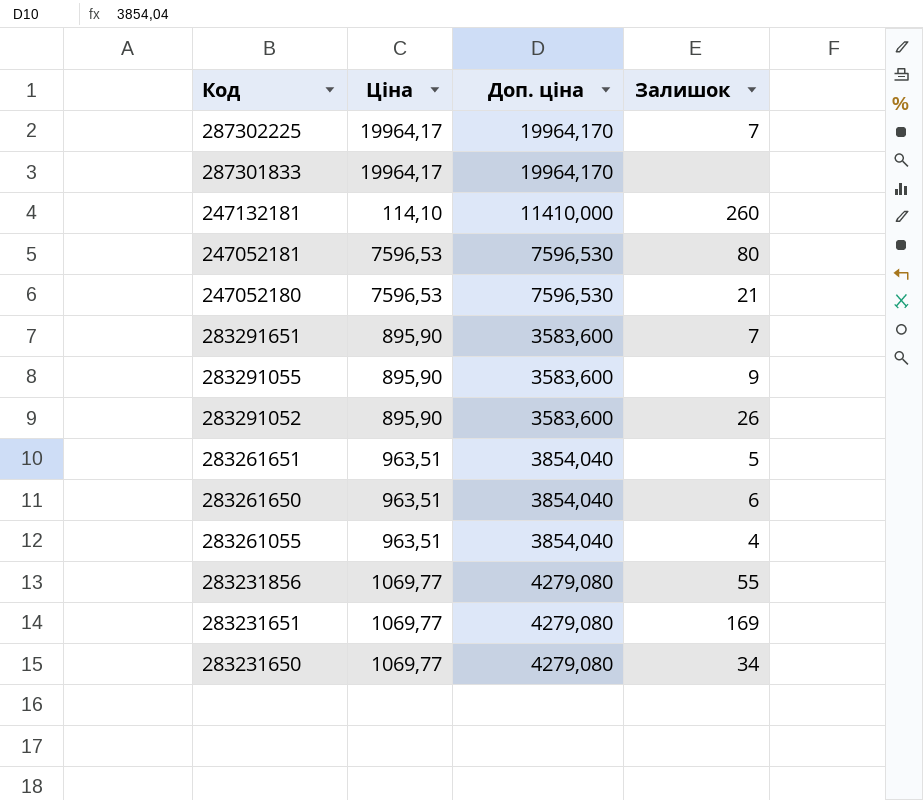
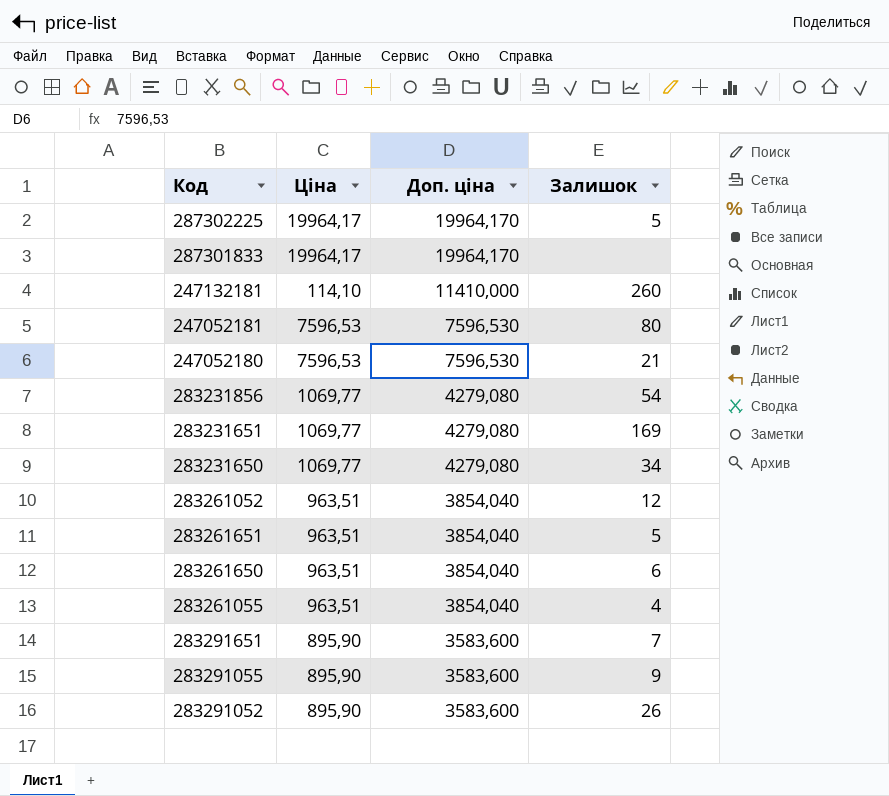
row order: none -> Доп. ціна descending
287302225 | Залишок: 7 -> 5
283231856 | Залишок: 55 -> 54
row 283261052: none -> 963,51 | 3854,040 | 12

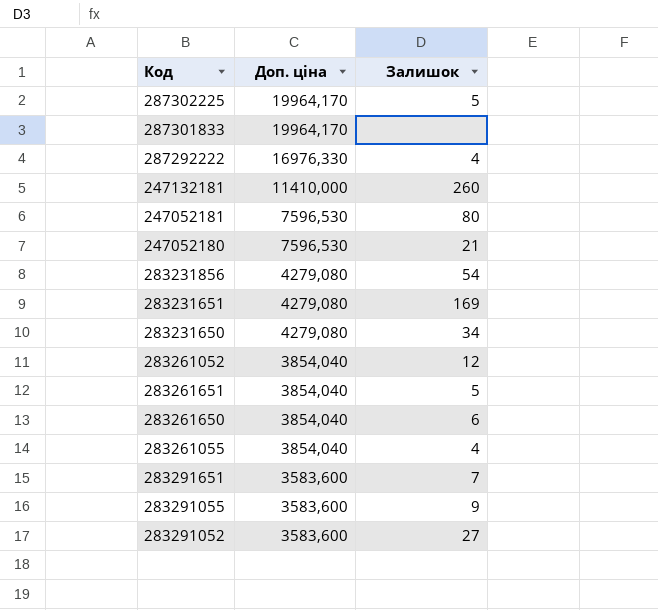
column Ціна | position: 2 -> none
row 287292222: none -> 16976,330 | 4
283291052 | Залишок: 26 -> 27

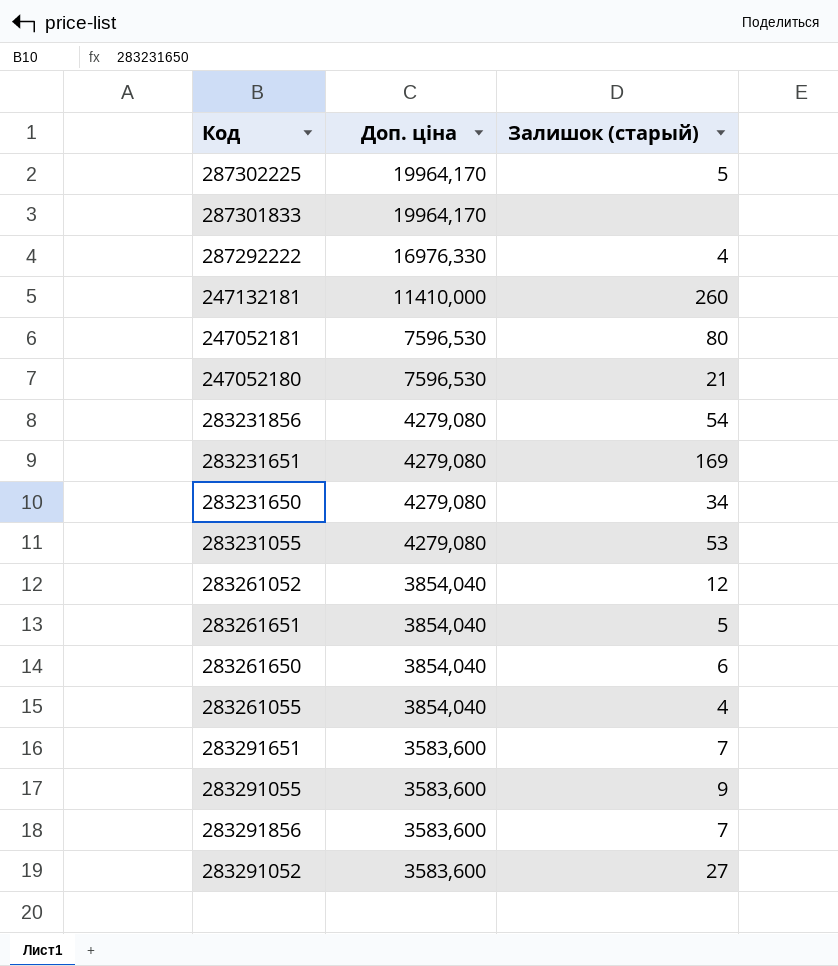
column name: Залишок -> Залишок (старый)
row 283231055: none -> 4279,080 | 53
row 283291856: none -> 3583,600 | 7

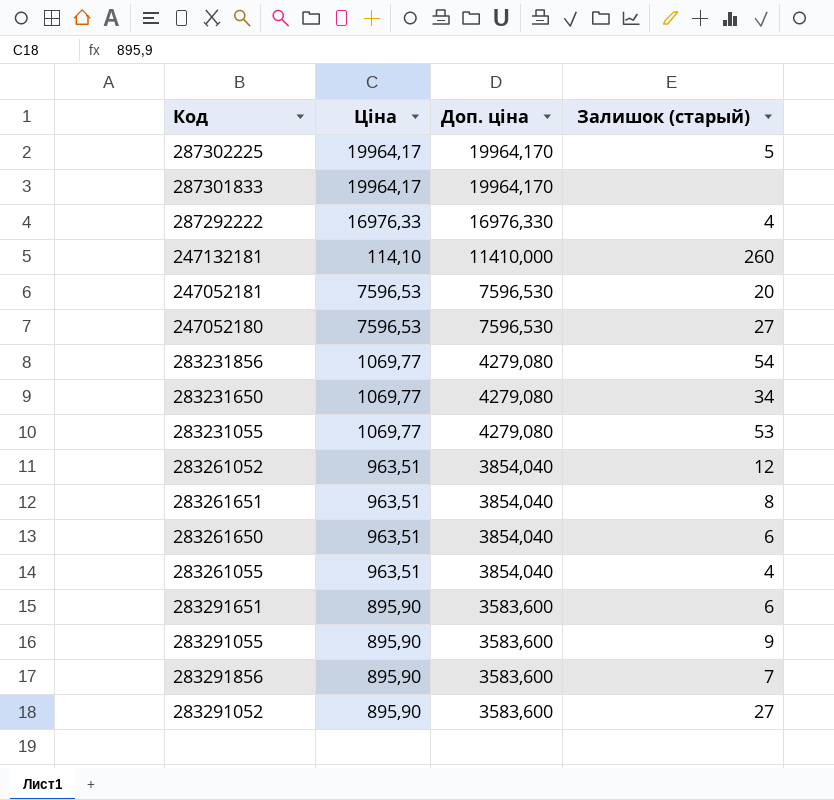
column Ціна | position: none -> 2
row 283231651: 4279,080 | 169 -> none
247052181 | Залишок (старый): 80 -> 20
247052180 | Залишок (старый): 21 -> 27
283261651 | Залишок (старый): 5 -> 8
283291651 | Залишок (старый): 7 -> 6

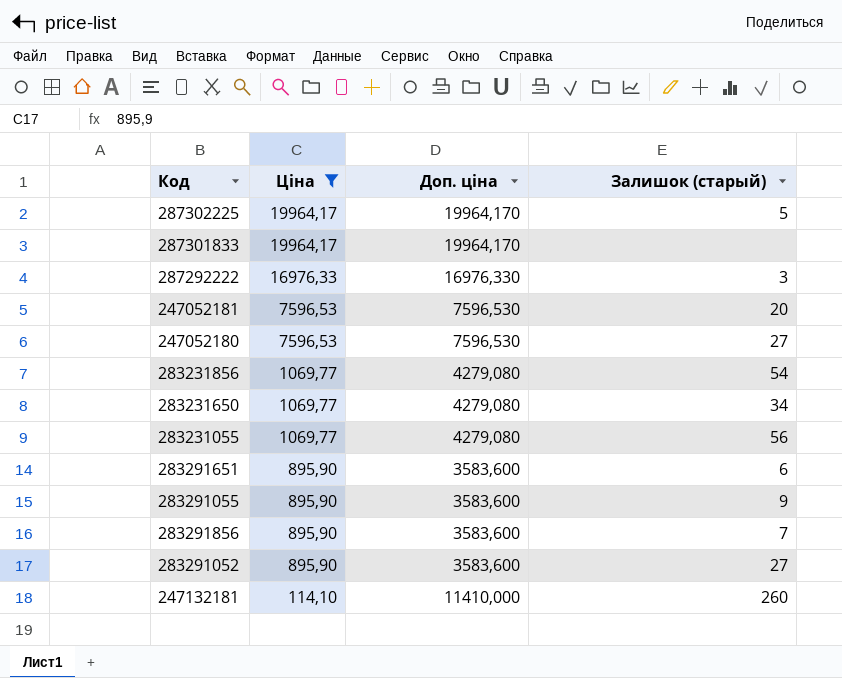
filter: none -> Ціна != 963,51
row order: Доп. ціна descending -> Ціна descending
287292222 | Залишок (старый): 4 -> 3
283231055 | Залишок (старый): 53 -> 56

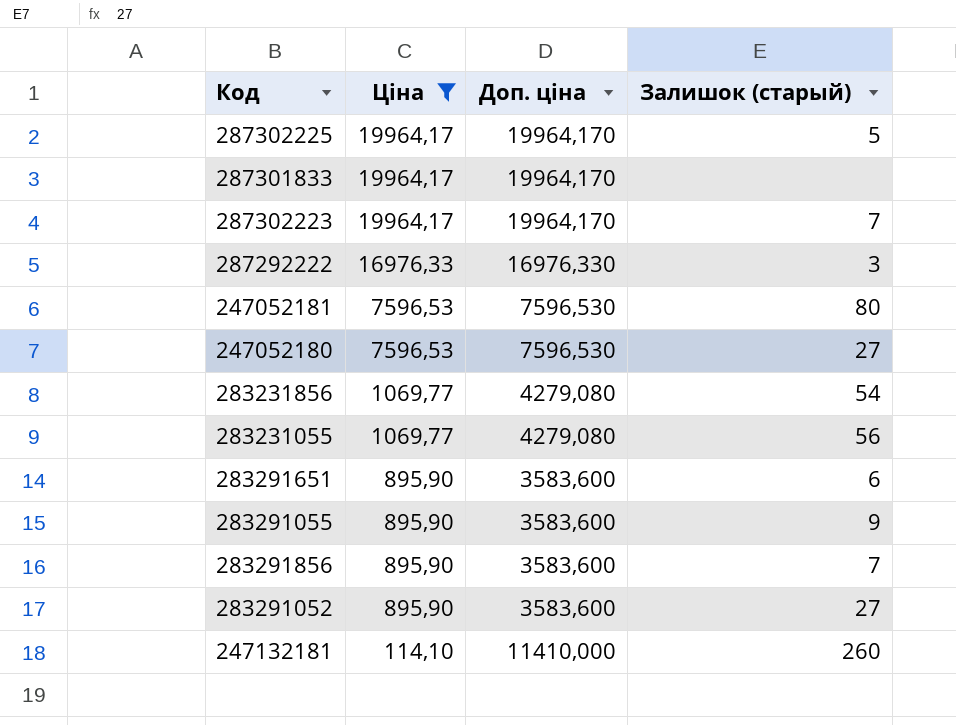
row 283231650: 1069,77 | 4279,080 | 34 -> none
row 287302223: none -> 19964,17 | 19964,170 | 7
247052181 | Залишок (старый): 20 -> 80

